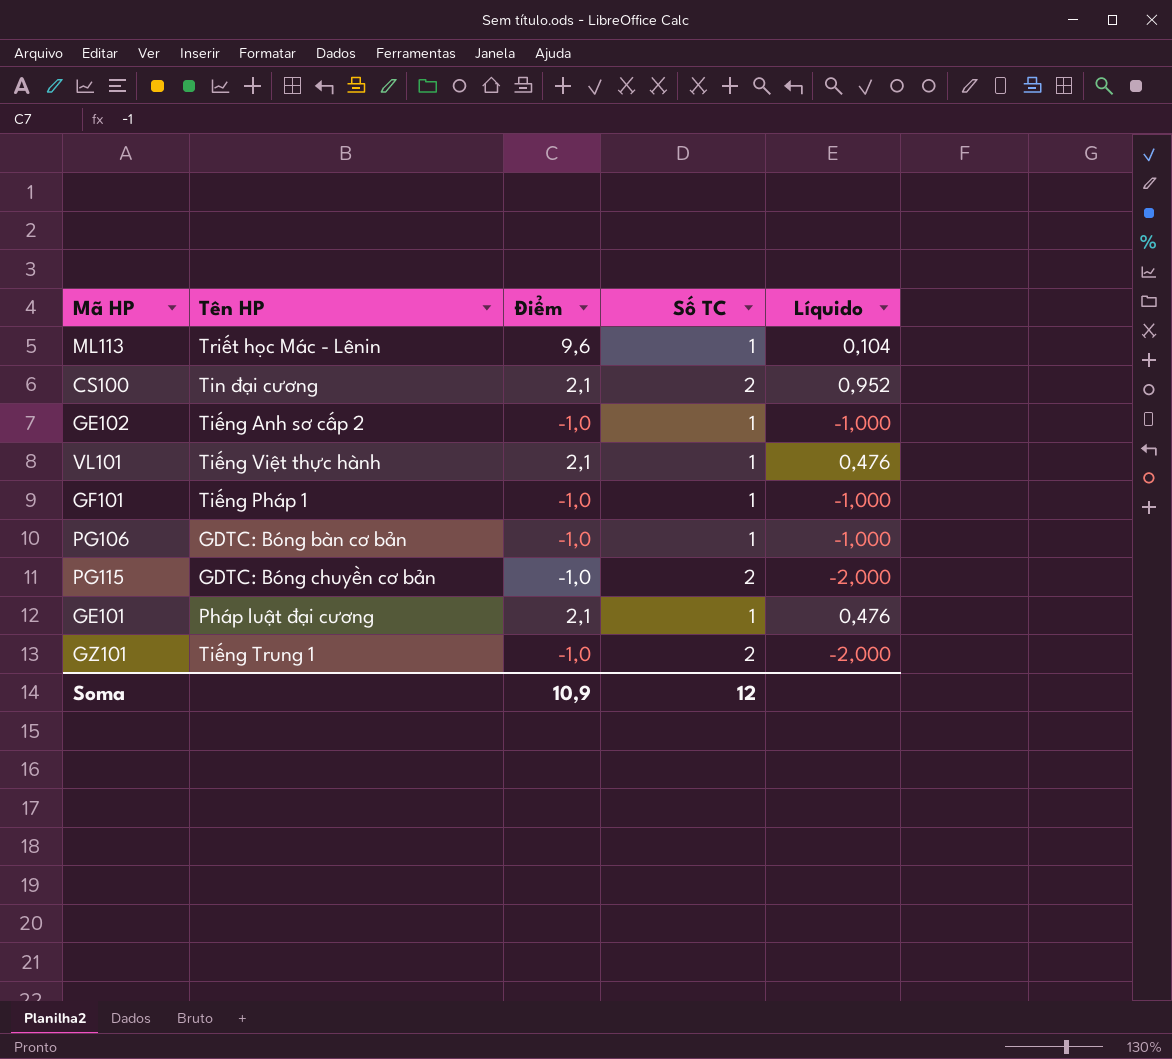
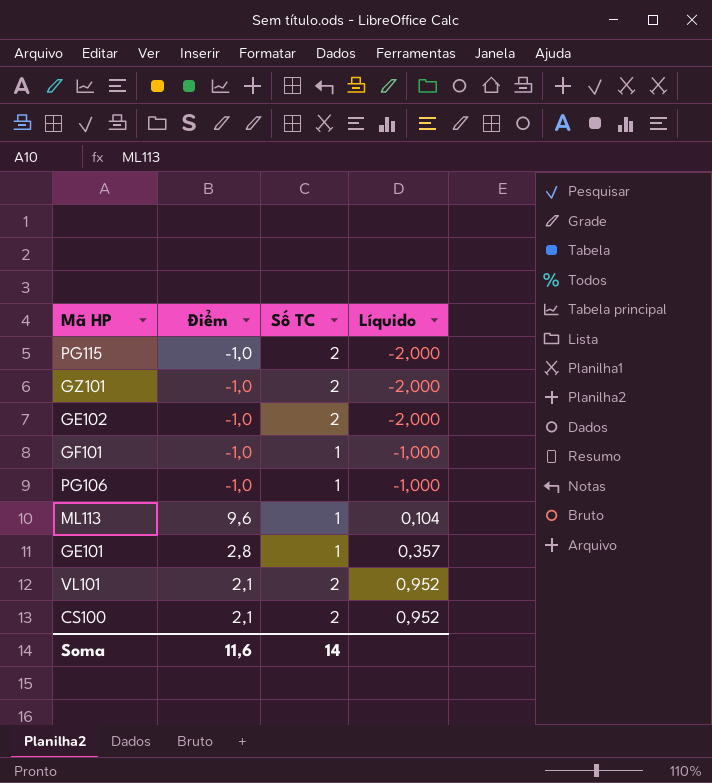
row order: none -> Líquido ascending
column Tên HP | position: 2 -> none
GE102 | Số TC: 1 -> 2
GE102 | Líquido: -1,000 -> -2,000
GE101 | Điểm: 2,1 -> 2,8
GE101 | Líquido: 0,476 -> 0,357
VL101 | Số TC: 1 -> 2
VL101 | Líquido: 0,476 -> 0,952
Soma | Điểm: 10,9 -> 11,6
Soma | Số TC: 12 -> 14

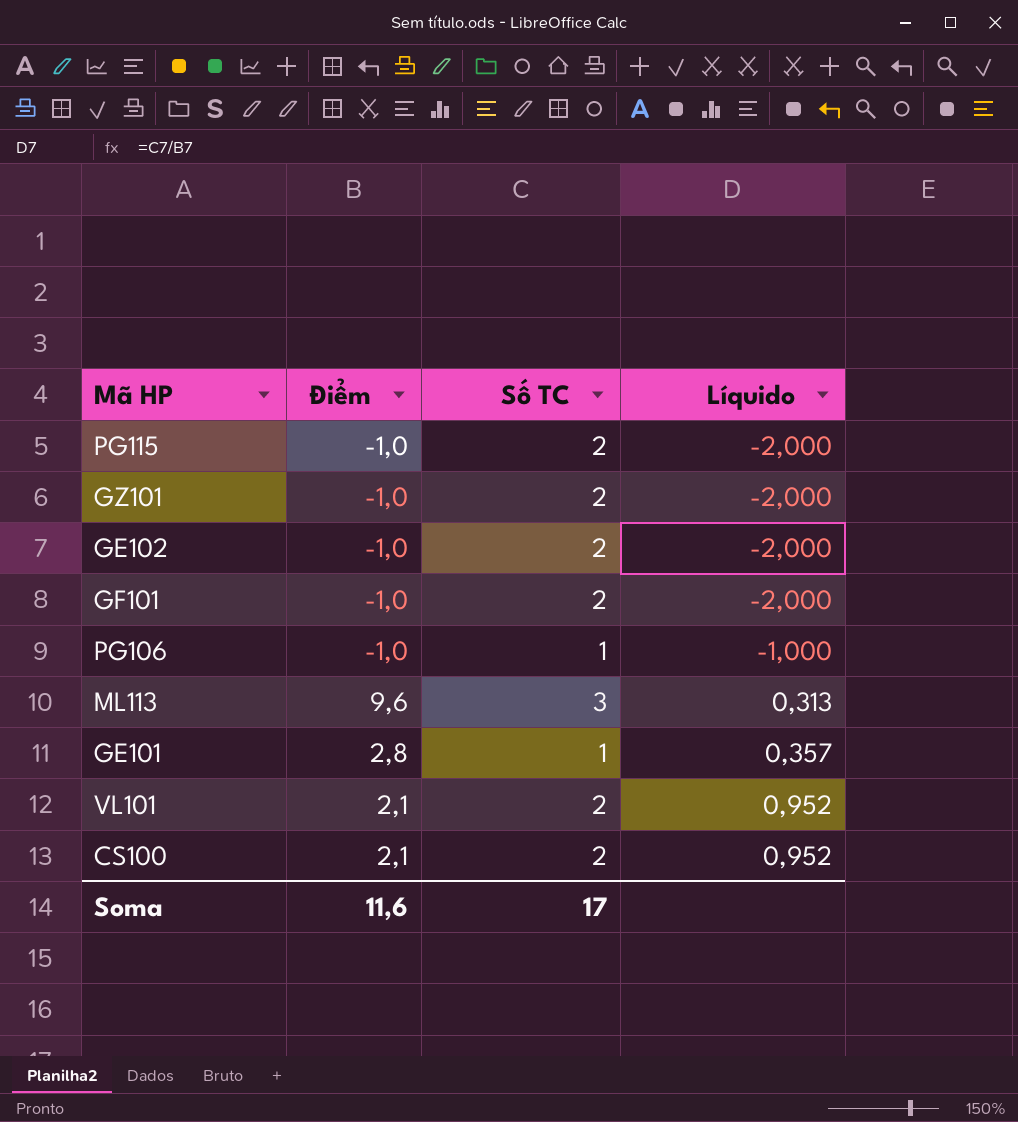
GF101 | Số TC: 1 -> 2
GF101 | Líquido: -1,000 -> -2,000
ML113 | Số TC: 1 -> 3
ML113 | Líquido: 0,104 -> 0,313
Soma | Số TC: 14 -> 17

